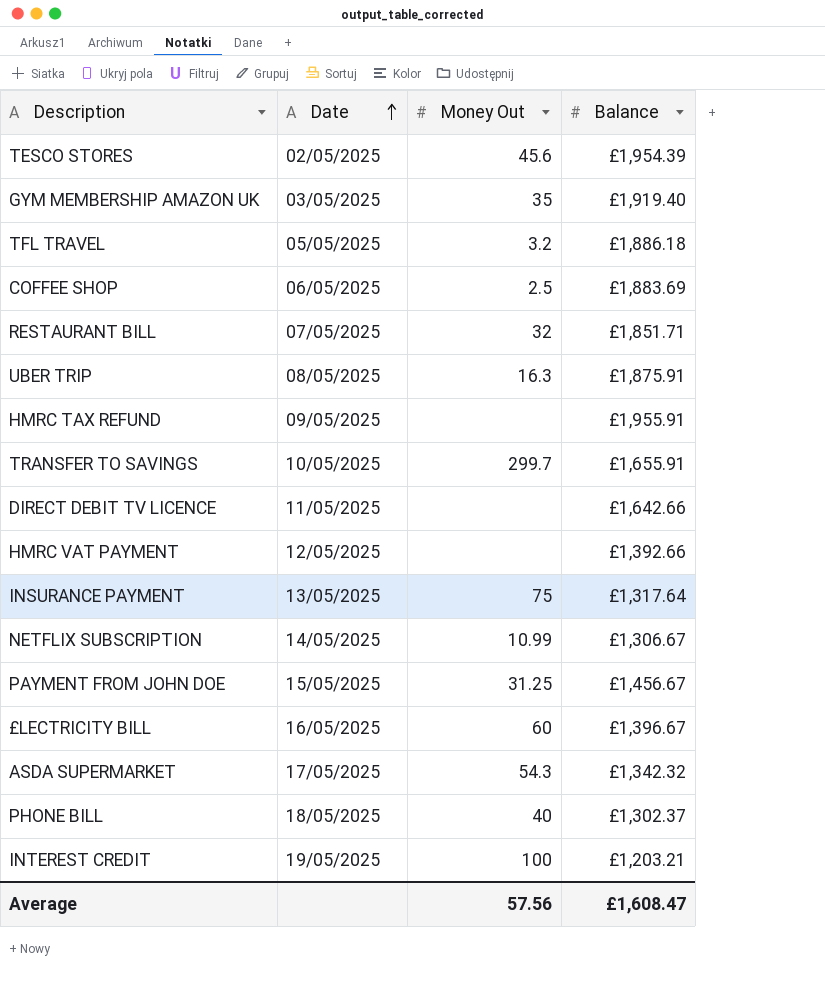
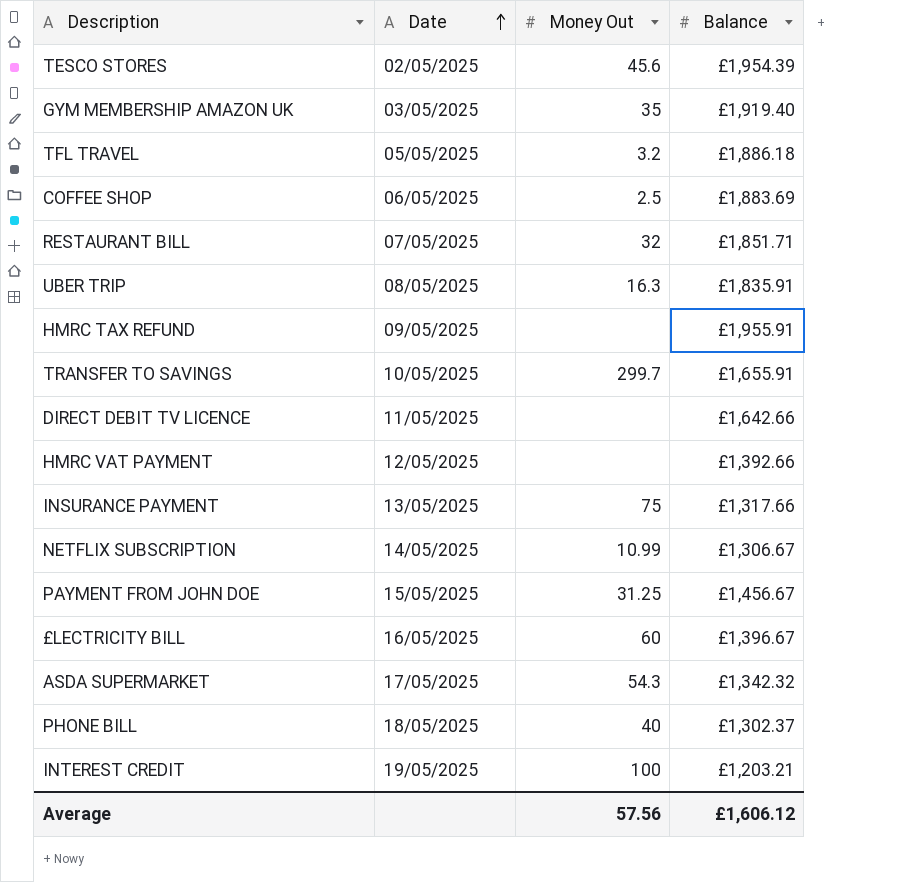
UBER TRIP | Balance: £1,875.91 -> £1,835.91
INSURANCE PAYMENT | Balance: £1,317.64 -> £1,317.66
Average | Balance: £1,608.47 -> £1,606.12

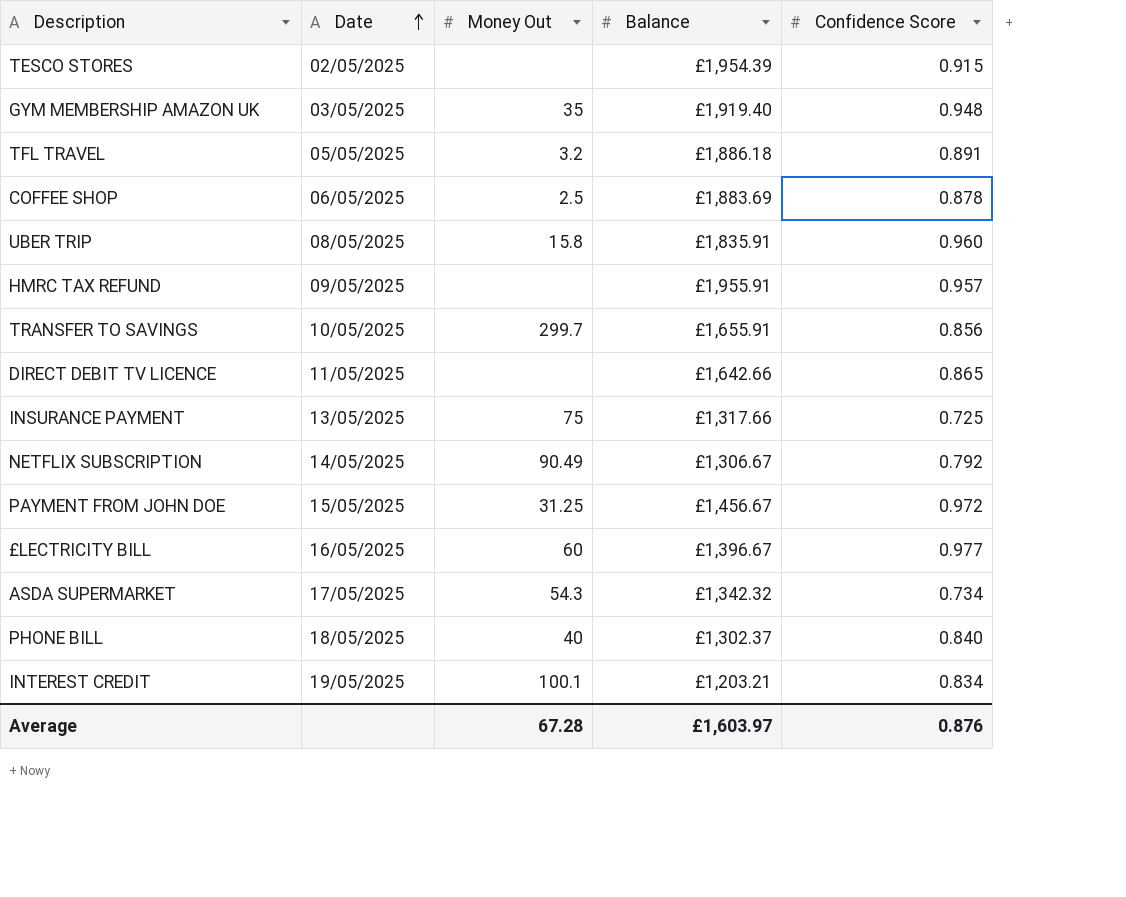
column Confidence Score | position: none -> 5
row RESTAURANT BILL: 07/05/2025 | 32 | £1,851.71 -> none
row HMRC VAT PAYMENT: 12/05/2025 | none | £1,392.66 -> none
TESCO STORES | Money Out: 45.6 -> none
UBER TRIP | Money Out: 16.3 -> 15.8
NETFLIX SUBSCRIPTION | Money Out: 10.99 -> 90.49
INTEREST CREDIT | Money Out: 100 -> 100.1
Average | Money Out: 57.56 -> 67.28
Average | Balance: £1,606.12 -> £1,603.97

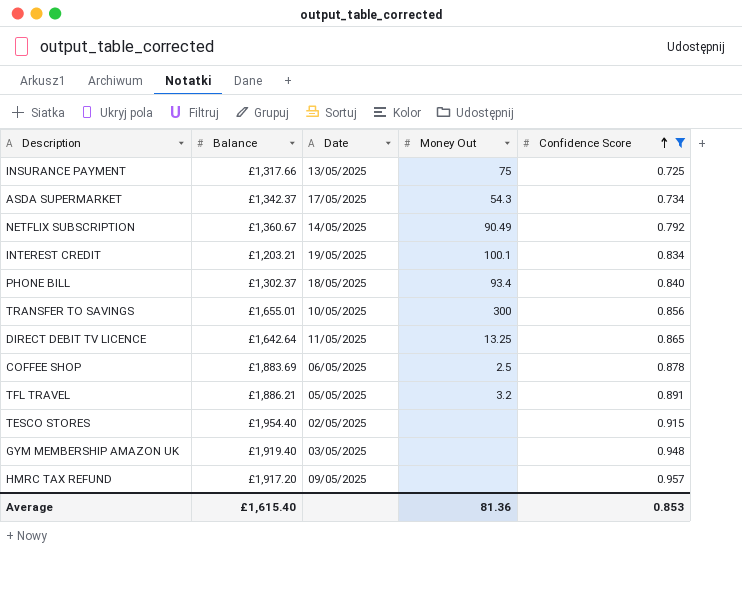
filter: none -> Confidence Score <= 0.957
row order: Date ascending -> Confidence Score ascending
column Balance | position: 4 -> 2
ASDA SUPERMARKET | Balance: £1,342.32 -> £1,342.37
NETFLIX SUBSCRIPTION | Balance: £1,306.67 -> £1,360.67
PHONE BILL | Money Out: 40 -> 93.4
TRANSFER TO SAVINGS | Balance: £1,655.91 -> £1,655.01
TRANSFER TO SAVINGS | Money Out: 299.7 -> 300
DIRECT DEBIT TV LICENCE | Balance: £1,642.66 -> £1,642.64
DIRECT DEBIT TV LICENCE | Money Out: none -> 13.25
TFL TRAVEL | Balance: £1,886.18 -> £1,886.21
TESCO STORES | Balance: £1,954.39 -> £1,954.40
GYM MEMBERSHIP AMAZON UK | Money Out: 35 -> none
HMRC TAX REFUND | Balance: £1,955.91 -> £1,917.20
Average | Balance: £1,603.97 -> £1,615.40
Average | Money Out: 67.28 -> 81.36
Average | Confidence Score: 0.876 -> 0.853

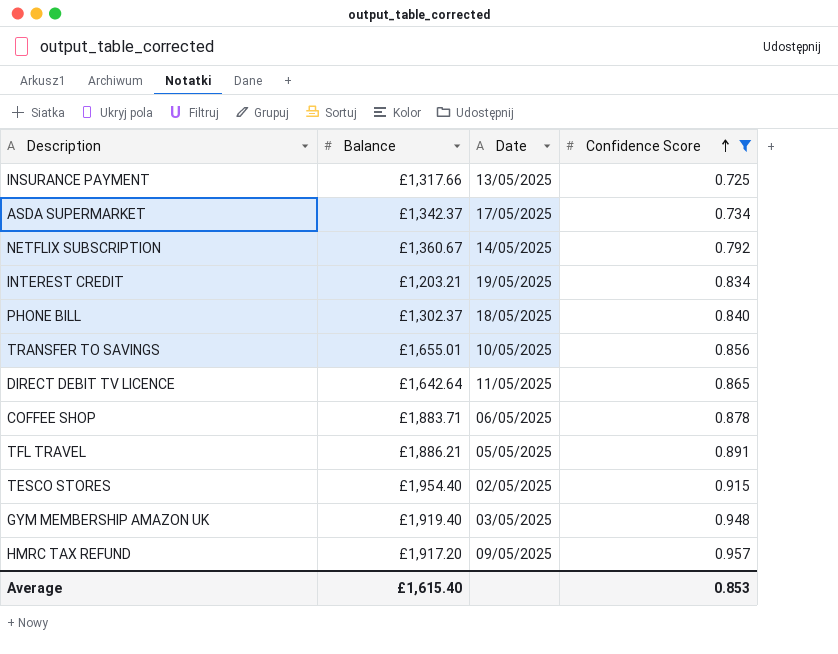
column Money Out | position: 4 -> none
COFFEE SHOP | Balance: £1,883.69 -> £1,883.71

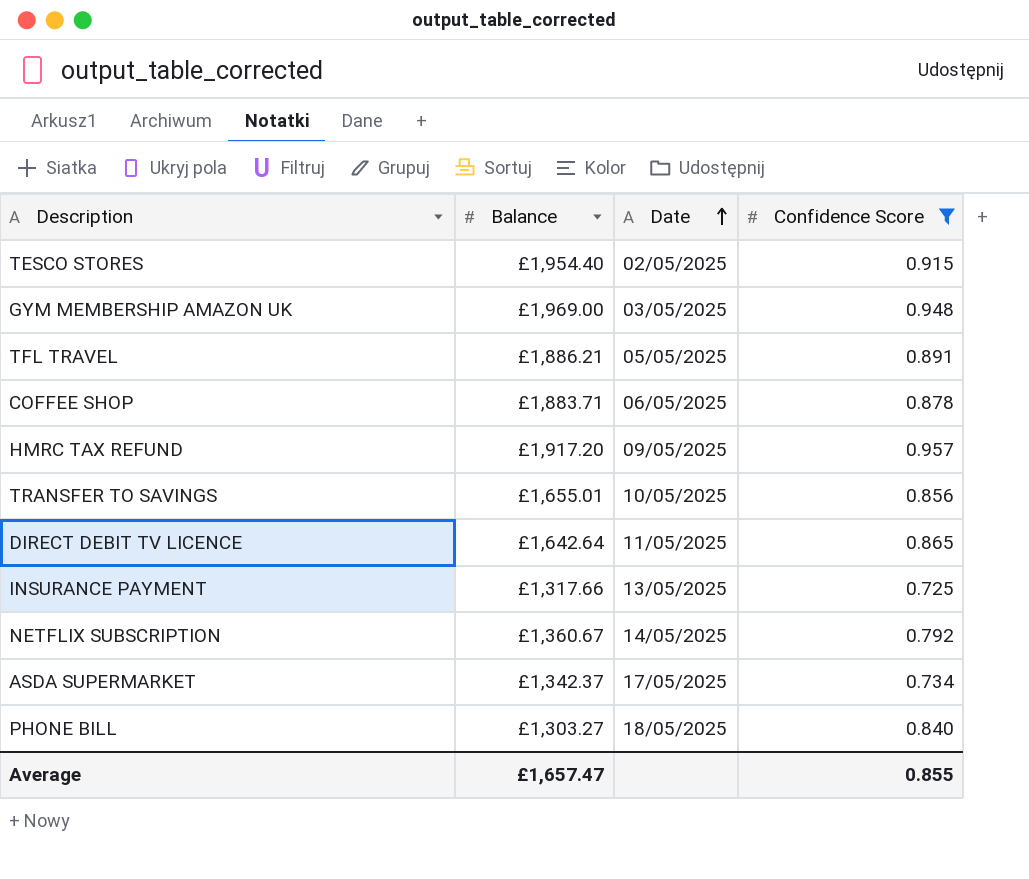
row order: Confidence Score ascending -> Date ascending
row INTEREST CREDIT: £1,203.21 | 19/05/2025 | 0.834 -> none
GYM MEMBERSHIP AMAZON UK | Balance: £1,919.40 -> £1,969.00
PHONE BILL | Balance: £1,302.37 -> £1,303.27
Average | Balance: £1,615.40 -> £1,657.47
Average | Confidence Score: 0.853 -> 0.855

